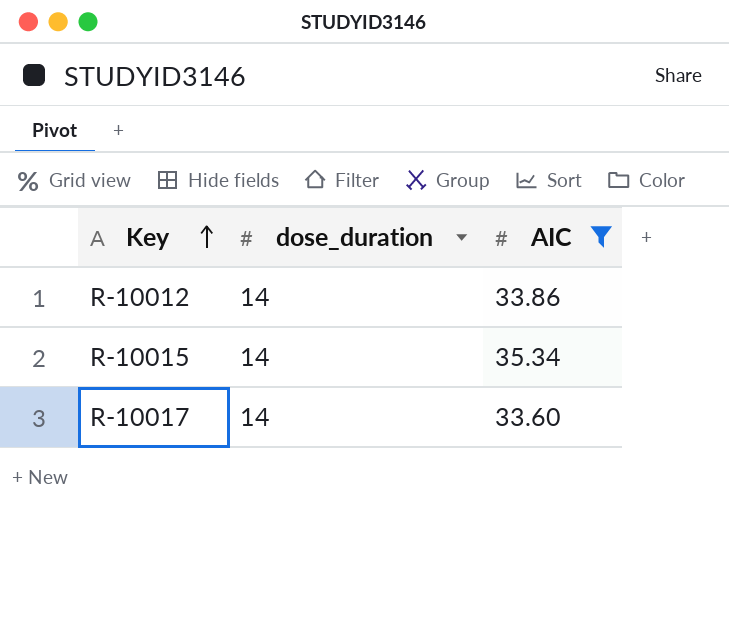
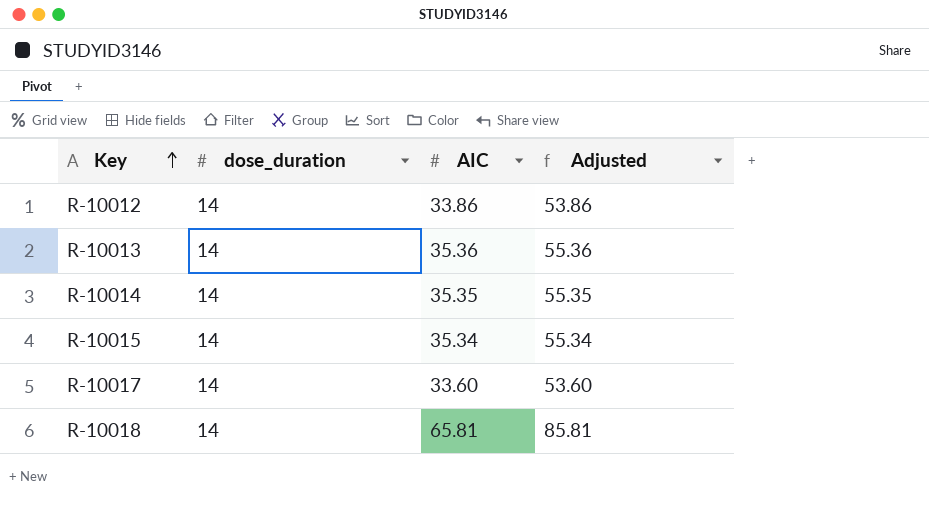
filter: AIC <= 35.34 -> none
column Adjusted | formula: none -> [AIC] + 20

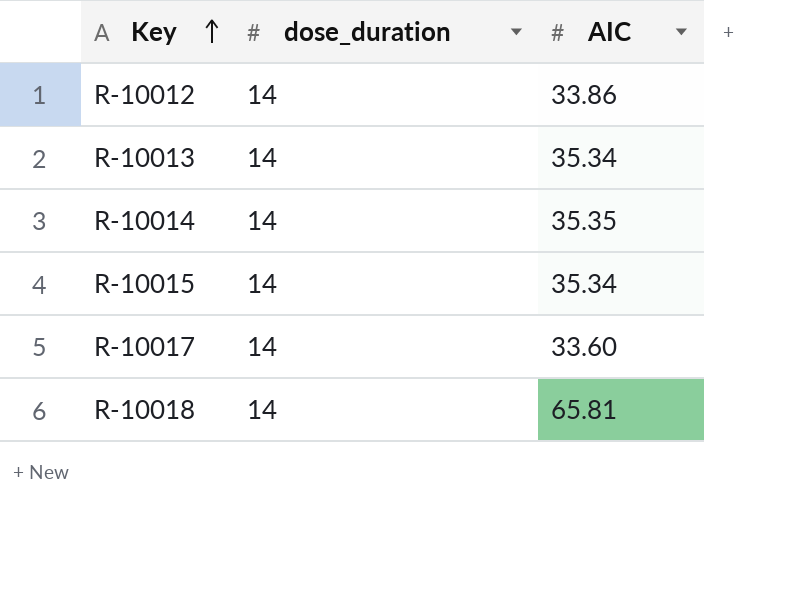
column Adjusted | formula: [AIC] + 20 -> none
R-10013 | AIC: 35.36 -> 35.34

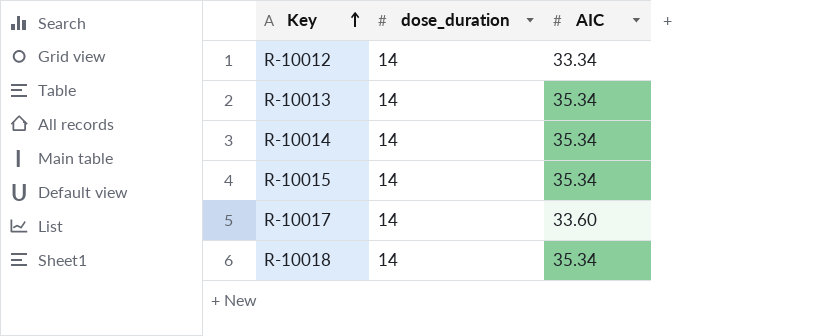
R-10012 | AIC: 33.86 -> 33.34
R-10014 | AIC: 35.35 -> 35.34
R-10018 | AIC: 65.81 -> 35.34

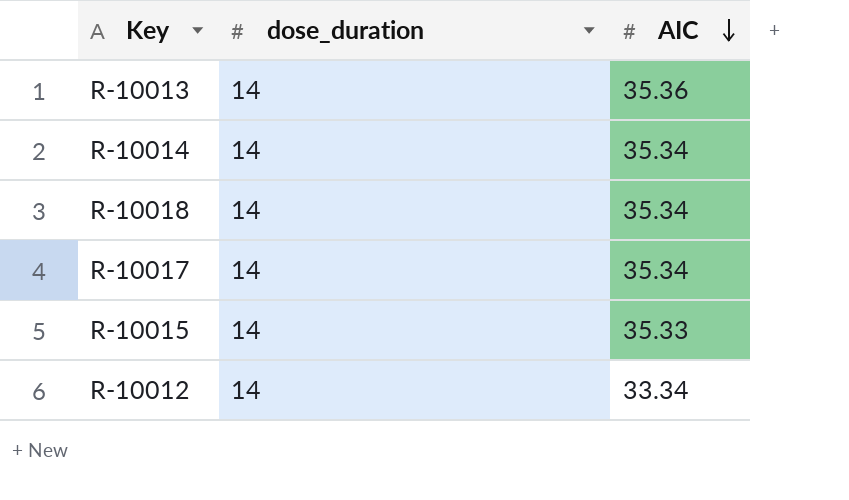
row order: Key ascending -> AIC descending
R-10013 | AIC: 35.34 -> 35.36
R-10017 | AIC: 33.60 -> 35.34
R-10015 | AIC: 35.34 -> 35.33

